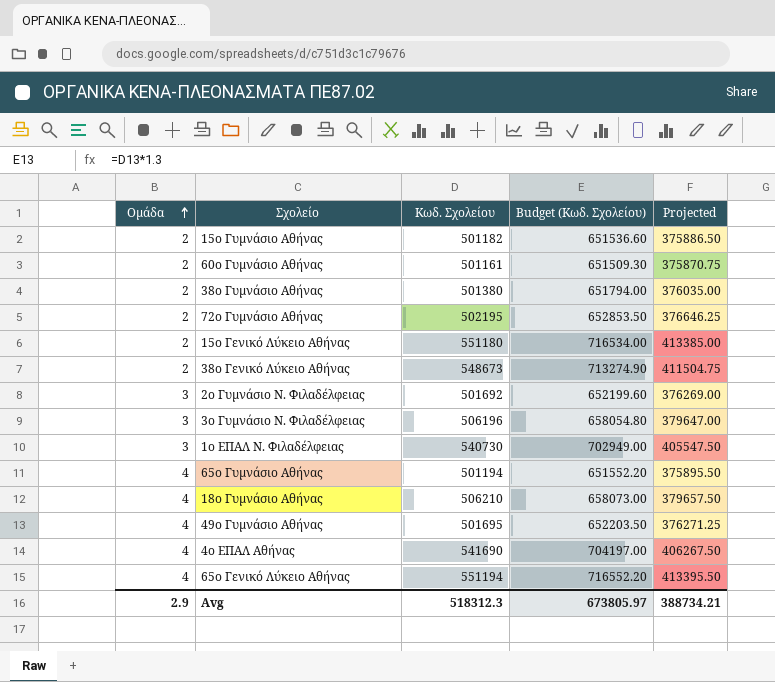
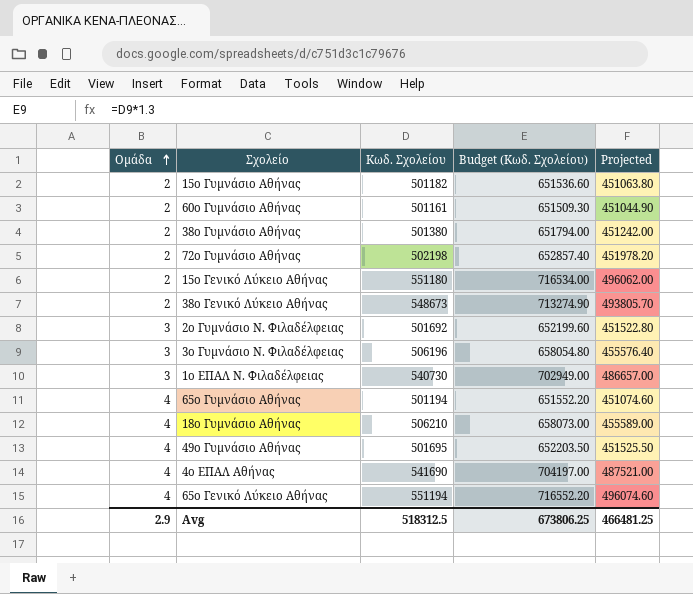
column Projected | formula: [Κωδ. Σχολείου] * 0.75 -> [Κωδ. Σχολείου] * 0.9
72ο Γυμνάσιο Αθήνας | Κωδ. Σχολείου: 502195 -> 502198
72ο Γυμνάσιο Αθήνας | Budget (Κωδ. Σχολείου): 652853.50 -> 652857.40
Avg | Κωδ. Σχολείου: 518312.3 -> 518312.5
Avg | Budget (Κωδ. Σχολείου): 673805.97 -> 673806.25
Avg | Projected: 388734.21 -> 466481.25

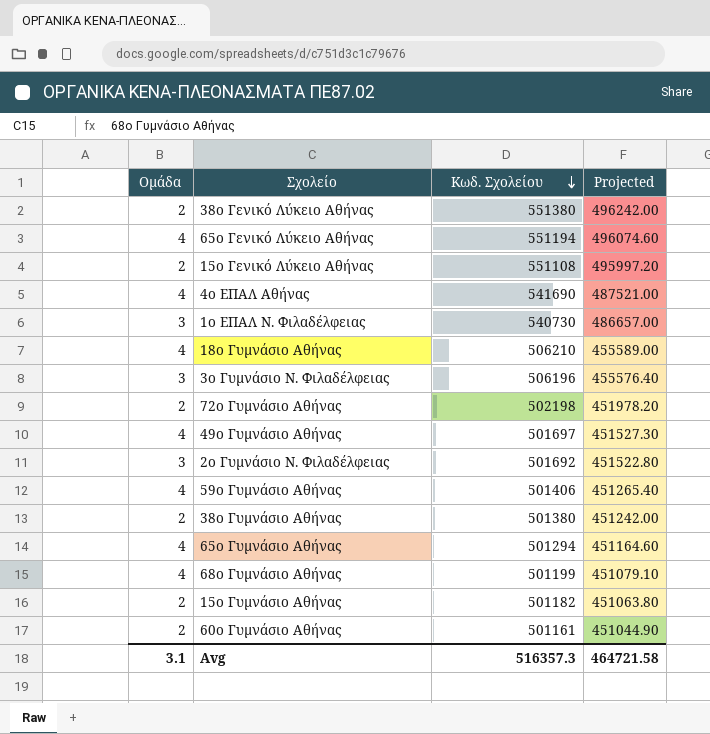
row order: Ομάδα ascending -> Κωδ. Σχολείου descending
column Budget (Κωδ. Σχολείου) | formula: [Κωδ. Σχολείου] * 1.3 -> none
38ο Γενικό Λύκειο Αθήνας | Κωδ. Σχολείου: 548673 -> 551380
38ο Γενικό Λύκειο Αθήνας | Projected: 493805.70 -> 496242.00
15ο Γενικό Λύκειο Αθήνας | Κωδ. Σχολείου: 551180 -> 551108
15ο Γενικό Λύκειο Αθήνας | Projected: 496062.00 -> 495997.20
49ο Γυμνάσιο Αθήνας | Κωδ. Σχολείου: 501695 -> 501697
49ο Γυμνάσιο Αθήνας | Projected: 451525.50 -> 451527.30
row 59ο Γυμνάσιο Αθήνας: none -> 4 | 501406 | 451265.40
65ο Γυμνάσιο Αθήνας | Κωδ. Σχολείου: 501194 -> 501294
65ο Γυμνάσιο Αθήνας | Projected: 451074.60 -> 451164.60
row 68ο Γυμνάσιο Αθήνας: none -> 4 | 501199 | 451079.10
Avg | Ομάδα: 2.9 -> 3.1
Avg | Κωδ. Σχολείου: 518312.5 -> 516357.3
Avg | Projected: 466481.25 -> 464721.58

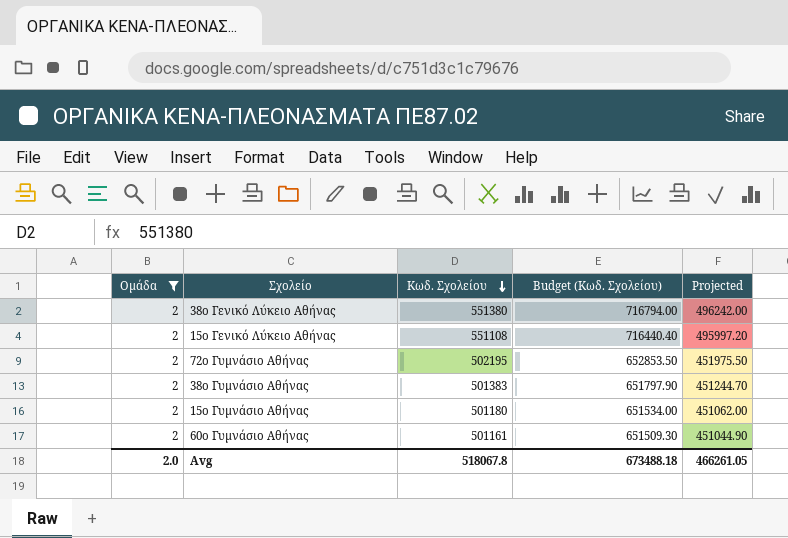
filter: none -> Ομάδα = 2
column Budget (Κωδ. Σχολείου) | formula: none -> [Κωδ. Σχολείου] * 1.3
72ο Γυμνάσιο Αθήνας | Κωδ. Σχολείου: 502198 -> 502195
72ο Γυμνάσιο Αθήνας | Projected: 451978.20 -> 451975.50
38ο Γυμνάσιο Αθήνας | Κωδ. Σχολείου: 501380 -> 501383
38ο Γυμνάσιο Αθήνας | Projected: 451242.00 -> 451244.70
15ο Γυμνάσιο Αθήνας | Κωδ. Σχολείου: 501182 -> 501180
15ο Γυμνάσιο Αθήνας | Projected: 451063.80 -> 451062.00
Avg | Ομάδα: 3.1 -> 2.0
Avg | Κωδ. Σχολείου: 516357.3 -> 518067.8
Avg | Projected: 464721.58 -> 466261.05

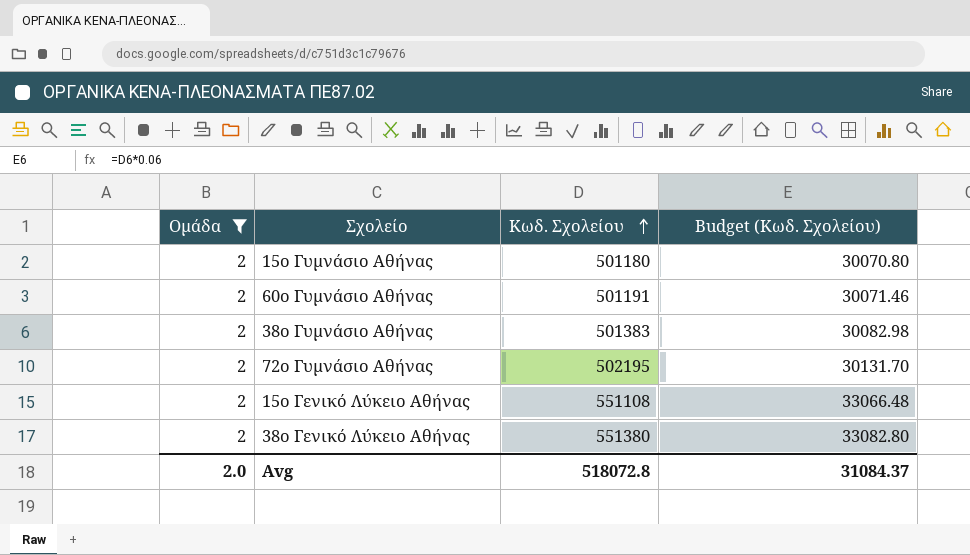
row order: Κωδ. Σχολείου descending -> Κωδ. Σχολείου ascending
column Projected | formula: [Κωδ. Σχολείου] * 0.9 -> none
column Budget (Κωδ. Σχολείου) | formula: [Κωδ. Σχολείου] * 1.3 -> [Κωδ. Σχολείου] * 0.06
60ο Γυμνάσιο Αθήνας | Κωδ. Σχολείου: 501161 -> 501191
Avg | Κωδ. Σχολείου: 518067.8 -> 518072.8
Avg | Budget (Κωδ. Σχολείου): 673488.18 -> 31084.37

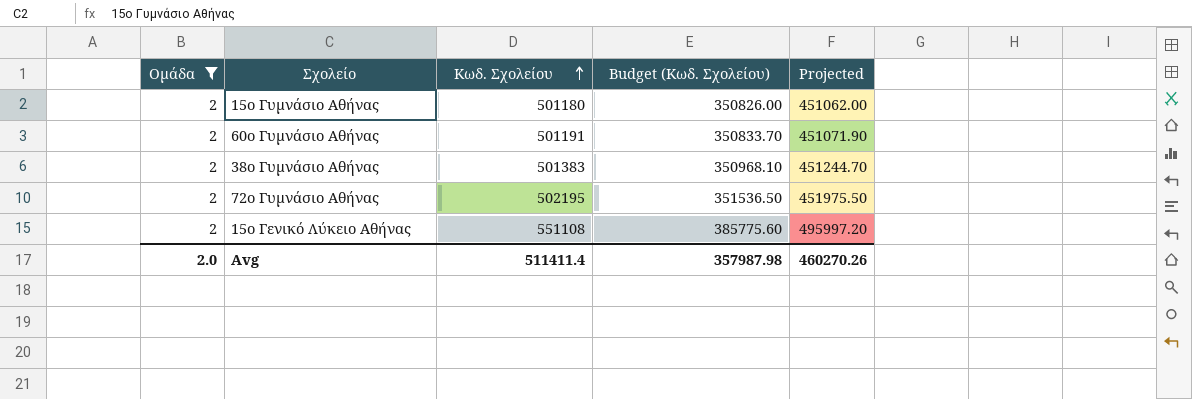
column Budget (Κωδ. Σχολείου) | formula: [Κωδ. Σχολείου] * 0.06 -> [Κωδ. Σχολείου] * 0.7
column Projected | formula: none -> [Κωδ. Σχολείου] * 0.9
row 38ο Γενικό Λύκειο Αθήνας: 2 | 551380 | 33082.80 -> none
Avg | Κωδ. Σχολείου: 518072.8 -> 511411.4
Avg | Budget (Κωδ. Σχολείου): 31084.37 -> 357987.98

